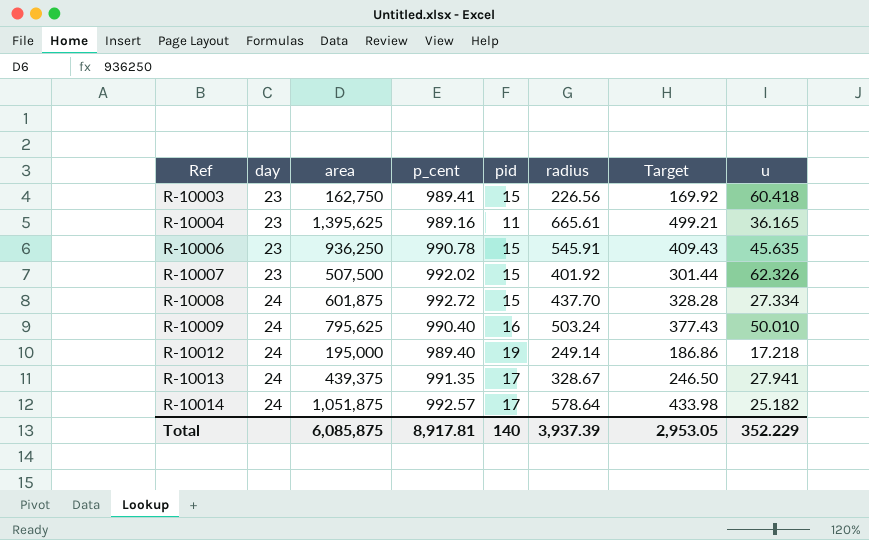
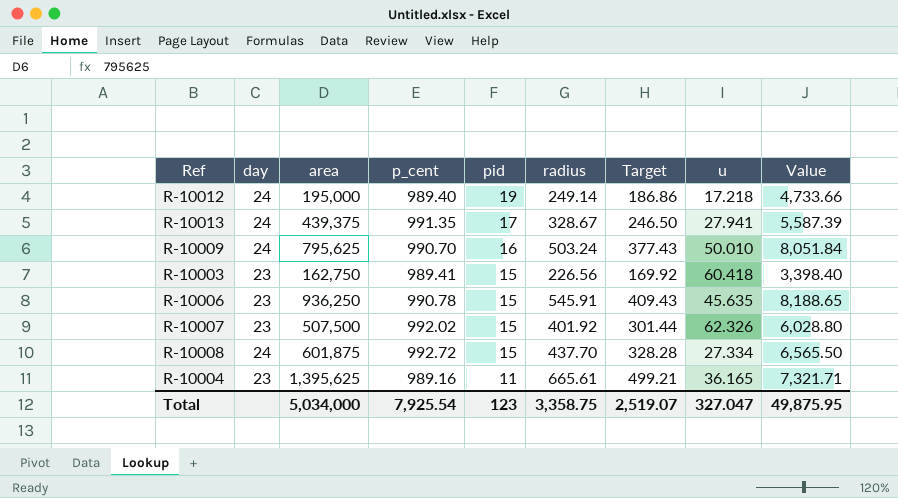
row order: Ref ascending -> pid descending
column Value | formula: none -> [pid] * [radius]
row R-10014: 24 | 1,051,875 | 992.57 | 17 | 578.64 | 433.98 | 25.182 -> none
R-10009 | p_cent: 990.40 -> 990.70
Total | area: 6,085,875 -> 5,034,000
Total | p_cent: 8,917.81 -> 7,925.54
Total | pid: 140 -> 123
Total | radius: 3,937.39 -> 3,358.75
Total | Target: 2,953.05 -> 2,519.07
Total | u: 352.229 -> 327.047

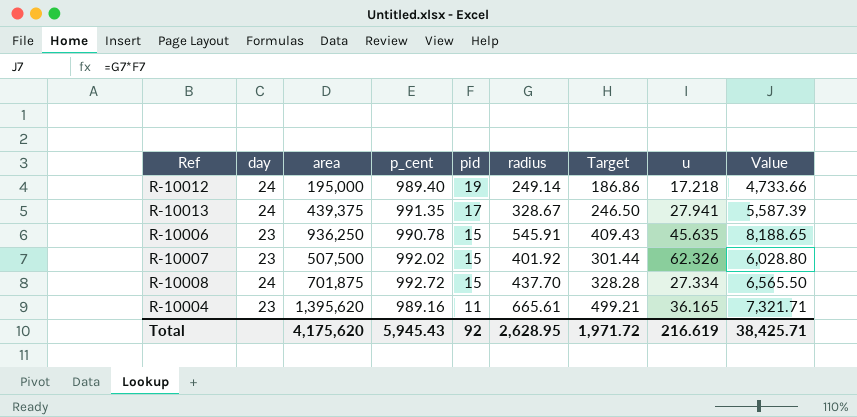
row R-10009: 24 | 795,625 | 990.70 | 16 | 503.24 | 377.43 | 50.010 | 8,051.84 -> none
row R-10003: 23 | 162,750 | 989.41 | 15 | 226.56 | 169.92 | 60.418 | 3,398.40 -> none
R-10008 | area: 601,875 -> 701,875
R-10004 | area: 1,395,625 -> 1,395,620
Total | area: 5,034,000 -> 4,175,620
Total | p_cent: 7,925.54 -> 5,945.43
Total | pid: 123 -> 92
Total | radius: 3,358.75 -> 2,628.95
Total | Target: 2,519.07 -> 1,971.72
Total | u: 327.047 -> 216.619
Total | Value: 49,875.95 -> 38,425.71

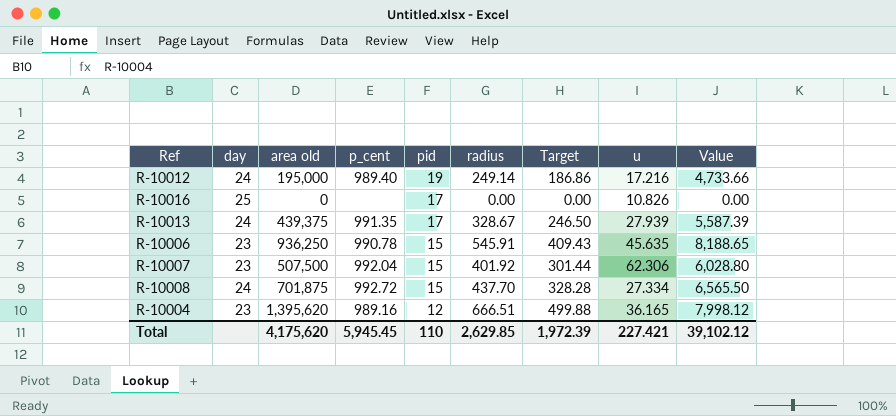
column name: area -> area old
R-10012 | u: 17.218 -> 17.216
row R-10016: none -> 25 | 0 | none | 17 | 0.00 | 0.00 | 10.826 | 0.00
R-10013 | u: 27.941 -> 27.939
R-10007 | p_cent: 992.02 -> 992.04
R-10007 | u: 62.326 -> 62.306
R-10004 | pid: 11 -> 12
R-10004 | radius: 665.61 -> 666.51
R-10004 | Target: 499.21 -> 499.88
R-10004 | Value: 7,321.71 -> 7,998.12
Total | p_cent: 5,945.43 -> 5,945.45
Total | pid: 92 -> 110
Total | radius: 2,628.95 -> 2,629.85
Total | Target: 1,971.72 -> 1,972.39
Total | u: 216.619 -> 227.421
Total | Value: 38,425.71 -> 39,102.12

